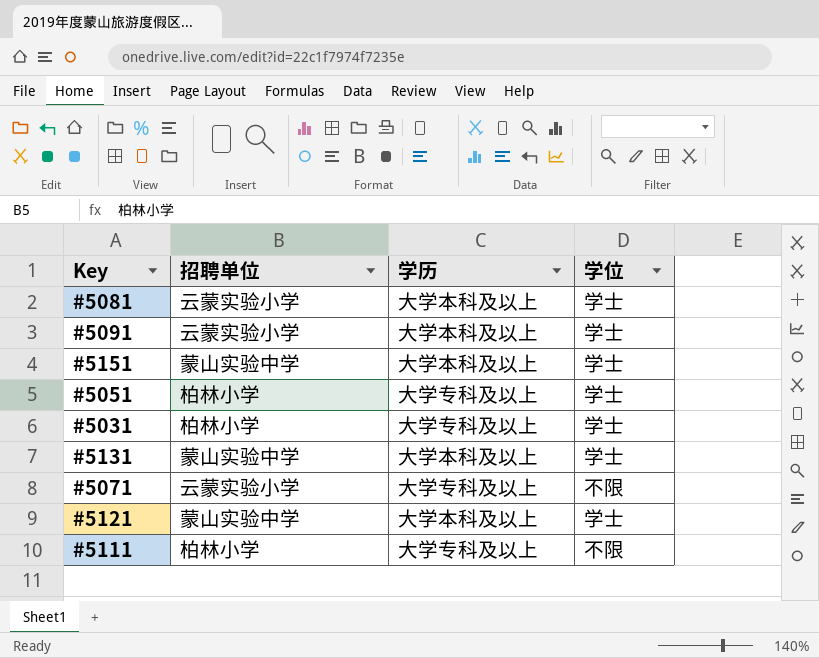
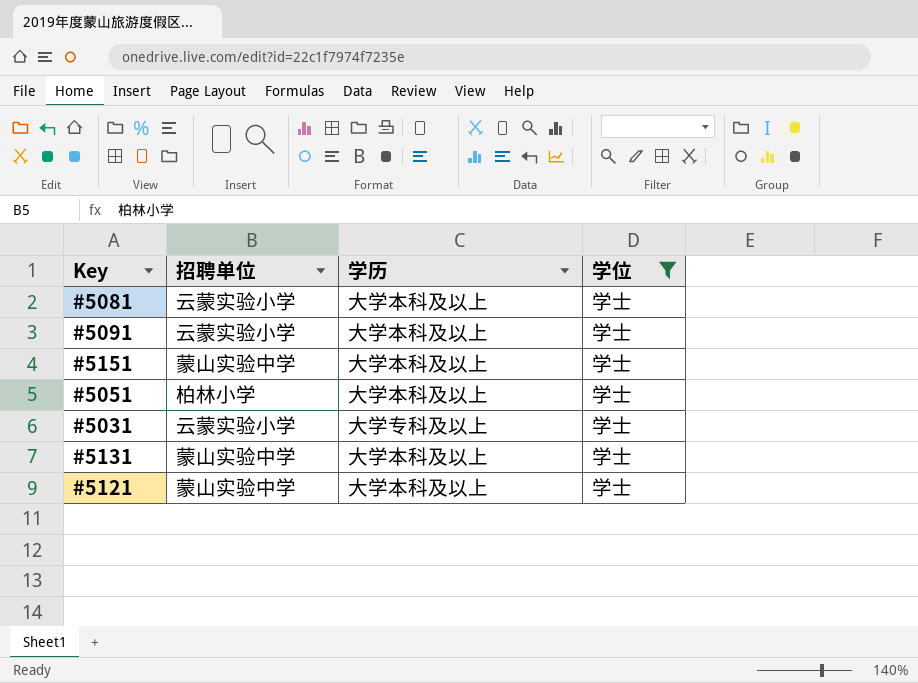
filter: none -> 学位 = 学士
#5051 | 学历: 大学专科及以上 -> 大学本科及以上
#5031 | 招聘单位: 柏林小学 -> 云蒙实验小学

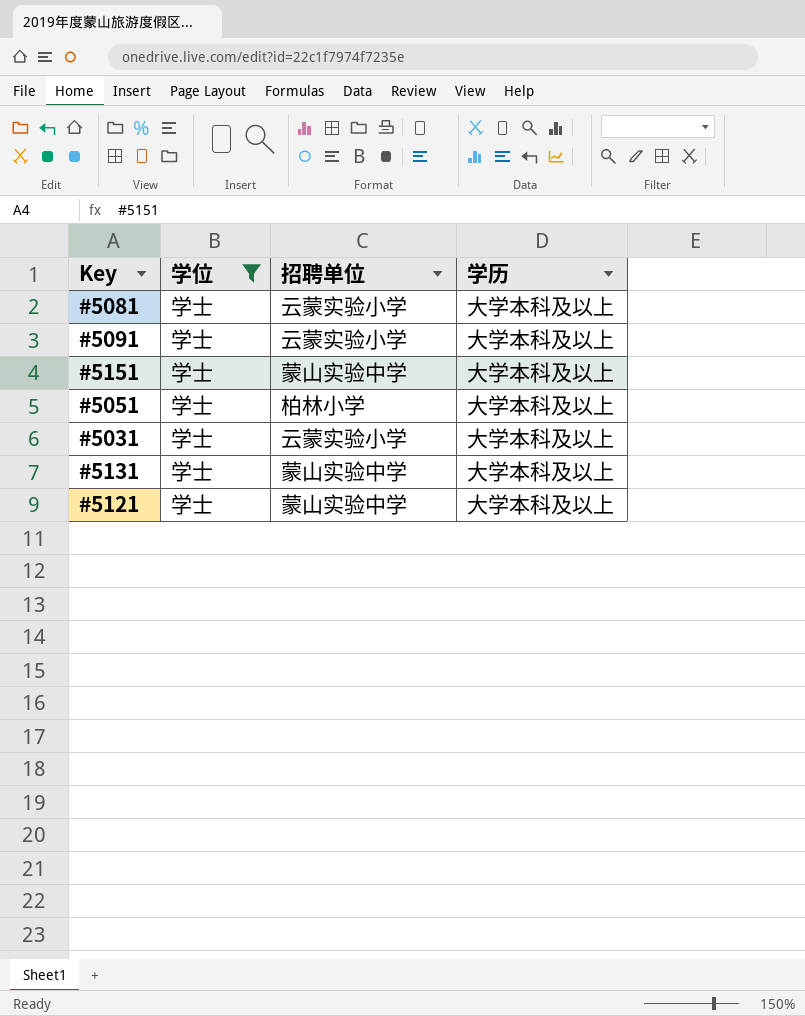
column 学位 | position: 4 -> 2
#5031 | 学历: 大学专科及以上 -> 大学本科及以上

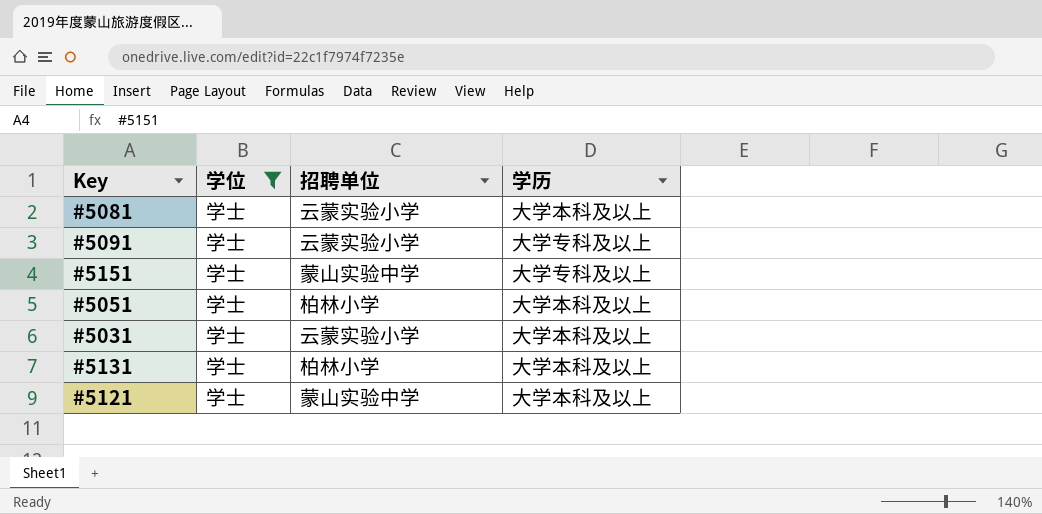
#5091 | 学历: 大学本科及以上 -> 大学专科及以上
#5151 | 学历: 大学本科及以上 -> 大学专科及以上
#5131 | 招聘单位: 蒙山实验中学 -> 柏林小学

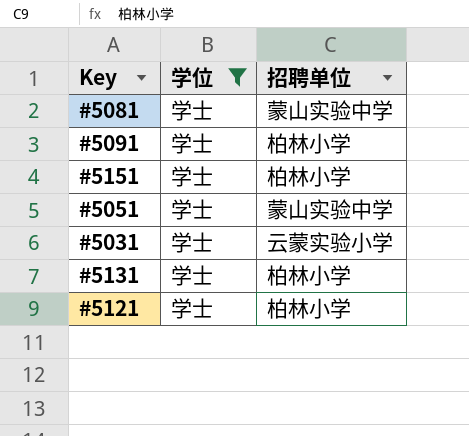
column 学历 | position: 4 -> none
#5081 | 招聘单位: 云蒙实验小学 -> 蒙山实验中学
#5091 | 招聘单位: 云蒙实验小学 -> 柏林小学
#5151 | 招聘单位: 蒙山实验中学 -> 柏林小学
#5051 | 招聘单位: 柏林小学 -> 蒙山实验中学
#5121 | 招聘单位: 蒙山实验中学 -> 柏林小学

